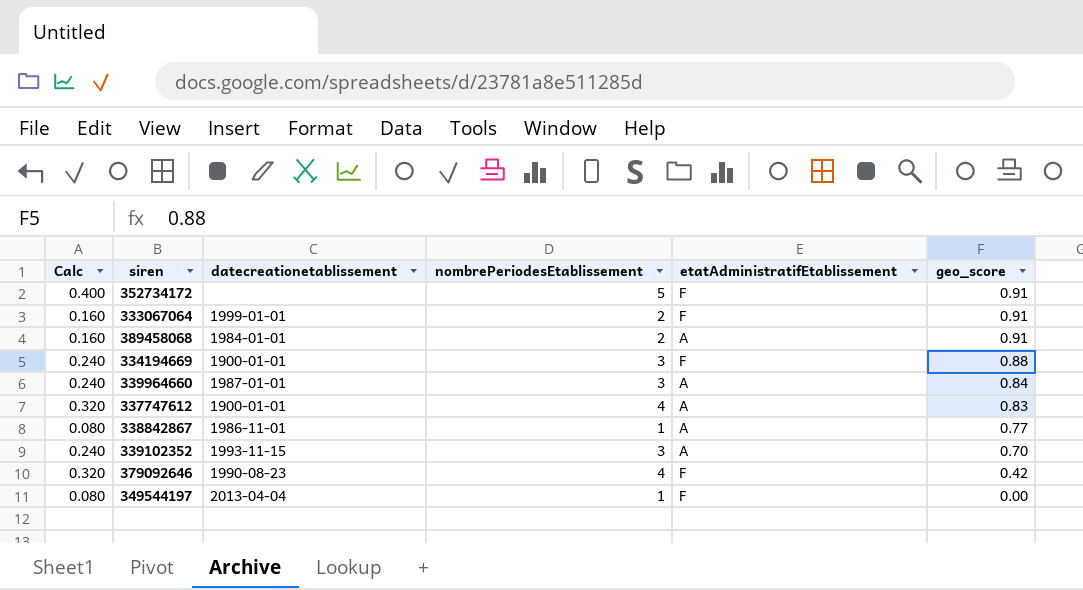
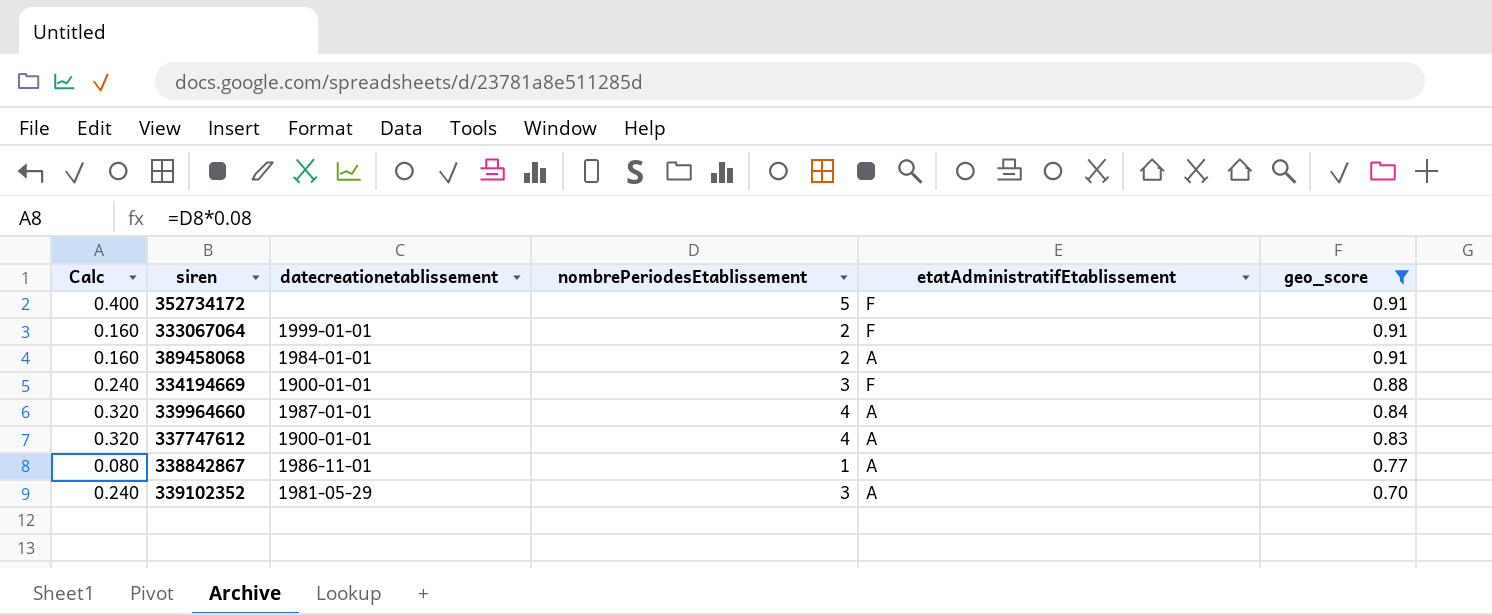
filter: none -> geo_score >= 0.70
339964660 | Calc: 0.240 -> 0.320
339964660 | nombrePeriodesEtablissement: 3 -> 4
339102352 | datecreationetablissement: 1993-11-15 -> 1981-05-29

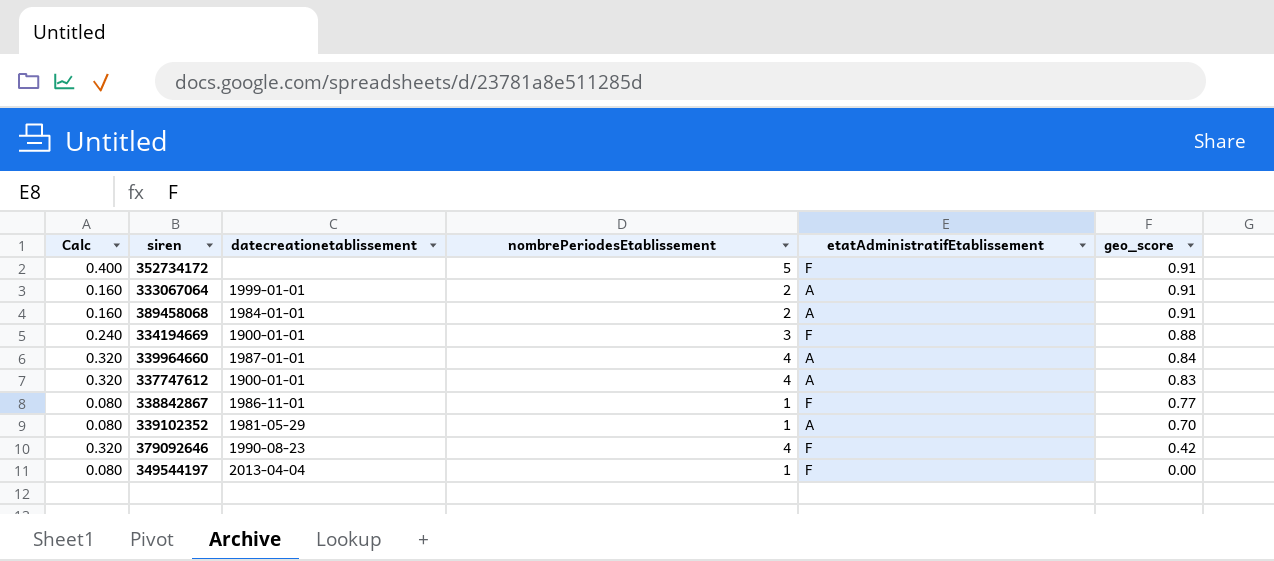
filter: geo_score >= 0.70 -> none
333067064 | etatAdministratifEtablissement: F -> A
338842867 | etatAdministratifEtablissement: A -> F
339102352 | Calc: 0.240 -> 0.080
339102352 | nombrePeriodesEtablissement: 3 -> 1

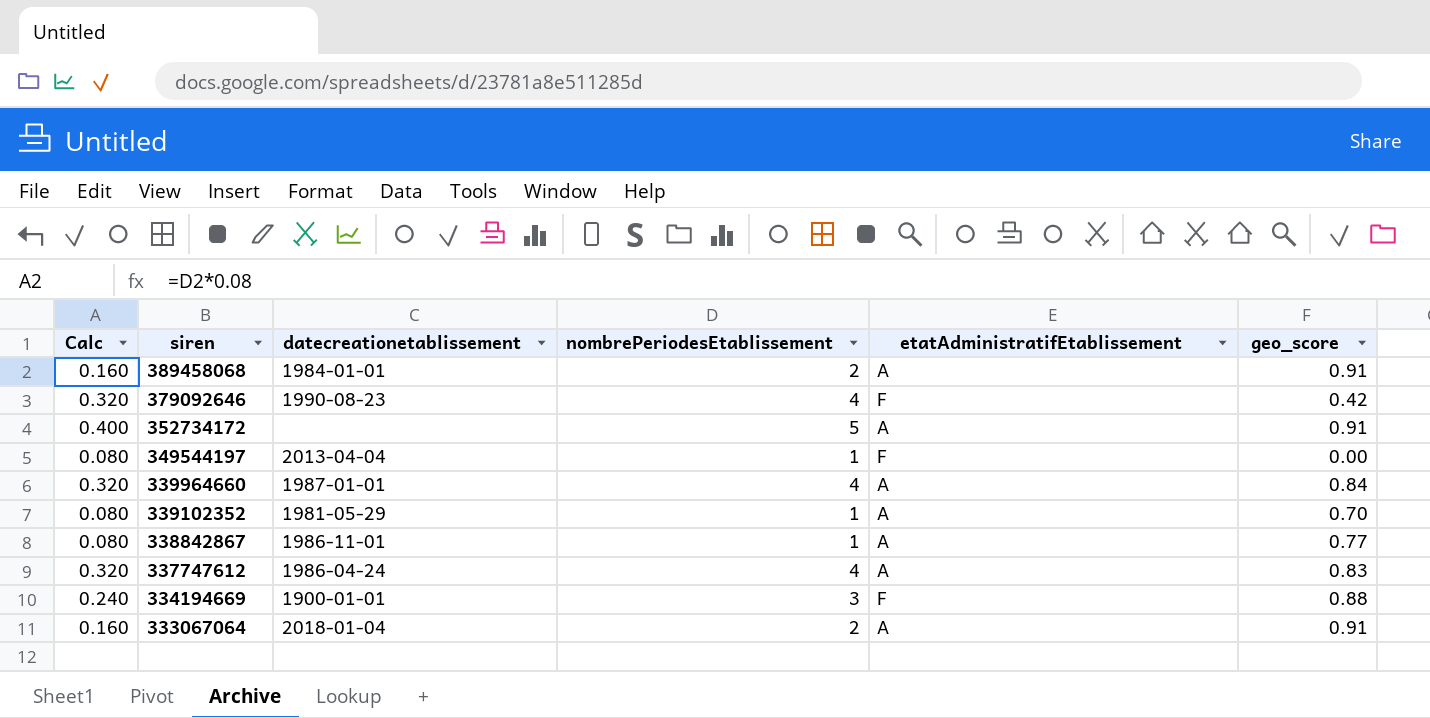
row order: geo_score descending -> siren descending
352734172 | etatAdministratifEtablissement: F -> A
338842867 | etatAdministratifEtablissement: F -> A
337747612 | datecreationetablissement: 1900-01-01 -> 1986-04-24
333067064 | datecreationetablissement: 1999-01-01 -> 2018-01-04

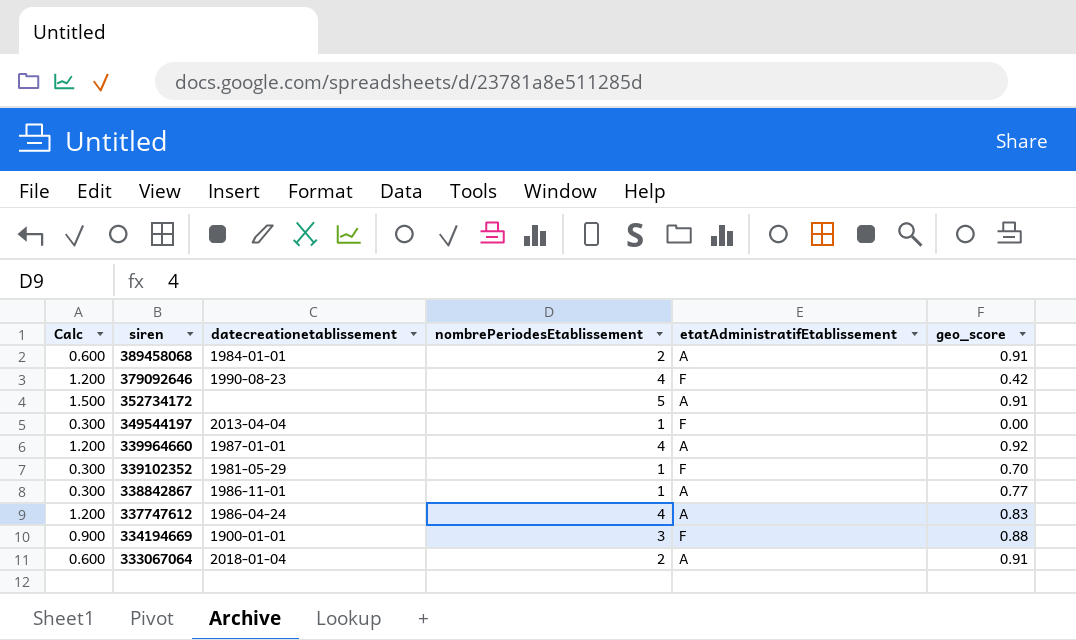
column Calc | formula: [nombrePeriodesEtablissement] * 0.08 -> [nombrePeriodesEtablissement] * 0.3
339964660 | geo_score: 0.84 -> 0.92
339102352 | etatAdministratifEtablissement: A -> F

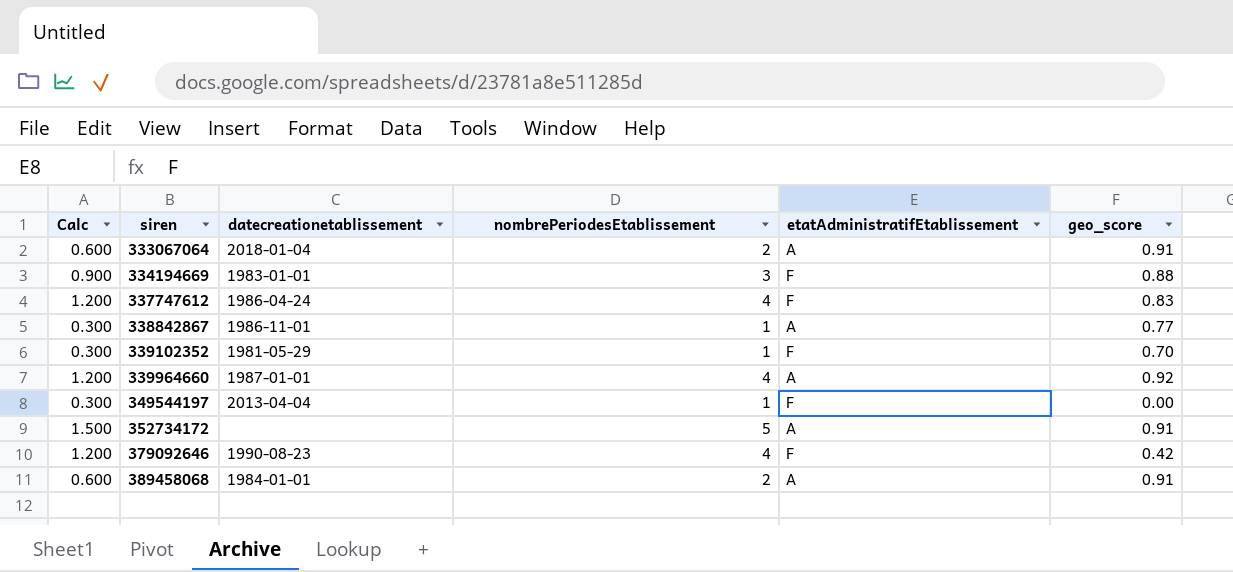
row order: siren descending -> siren ascending
334194669 | datecreationetablissement: 1900-01-01 -> 1983-01-01
337747612 | etatAdministratifEtablissement: A -> F

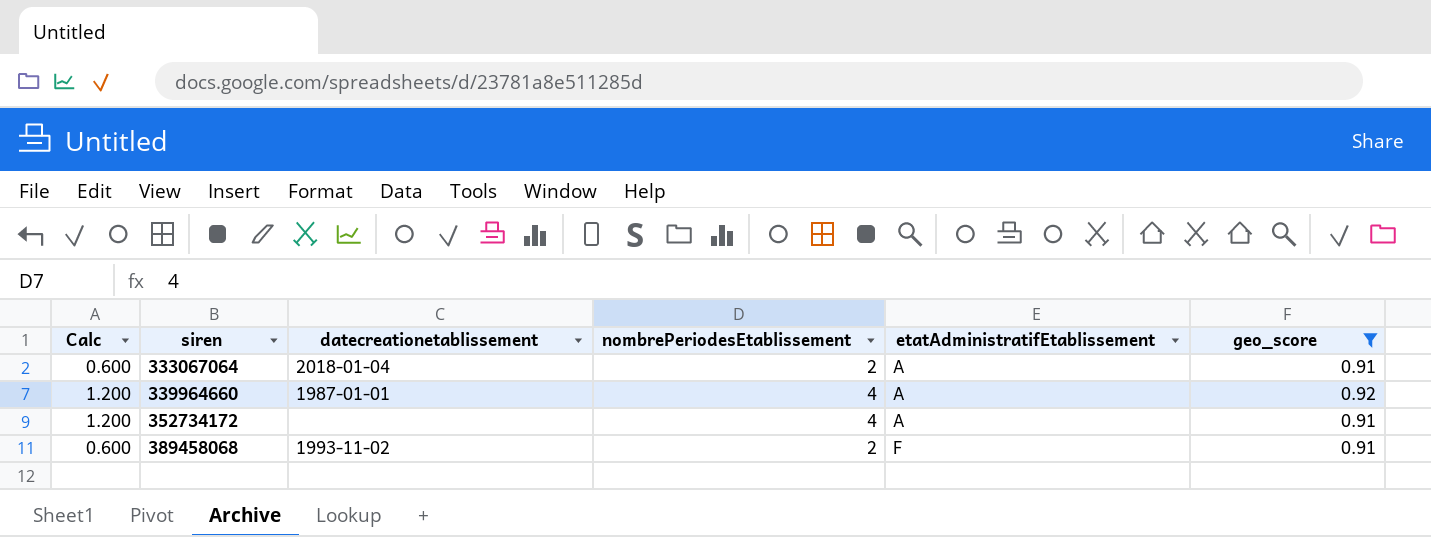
filter: none -> geo_score >= 0.91
352734172 | Calc: 1.500 -> 1.200
352734172 | nombrePeriodesEtablissement: 5 -> 4
389458068 | datecreationetablissement: 1984-01-01 -> 1993-11-02
389458068 | etatAdministratifEtablissement: A -> F

